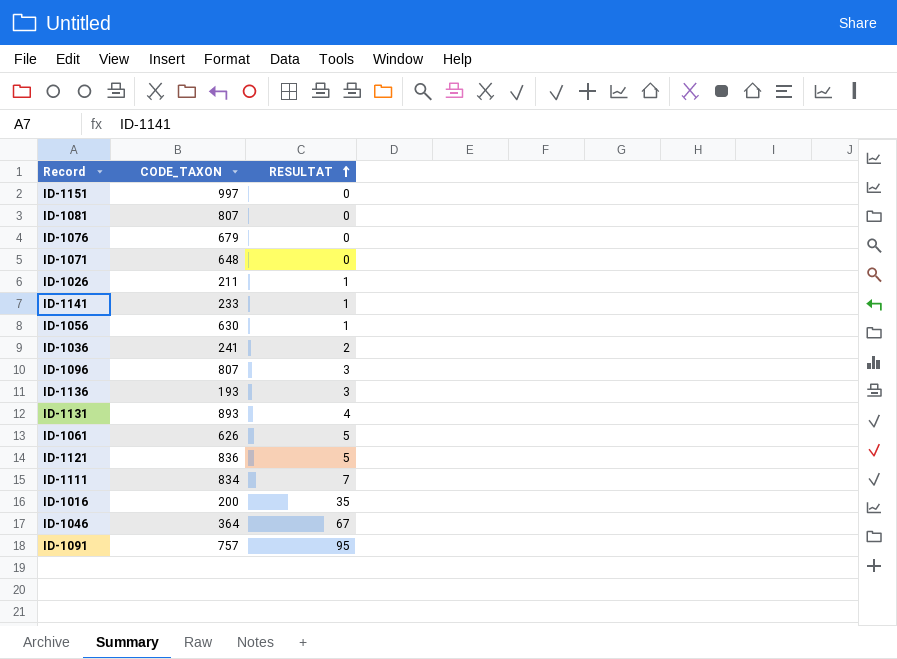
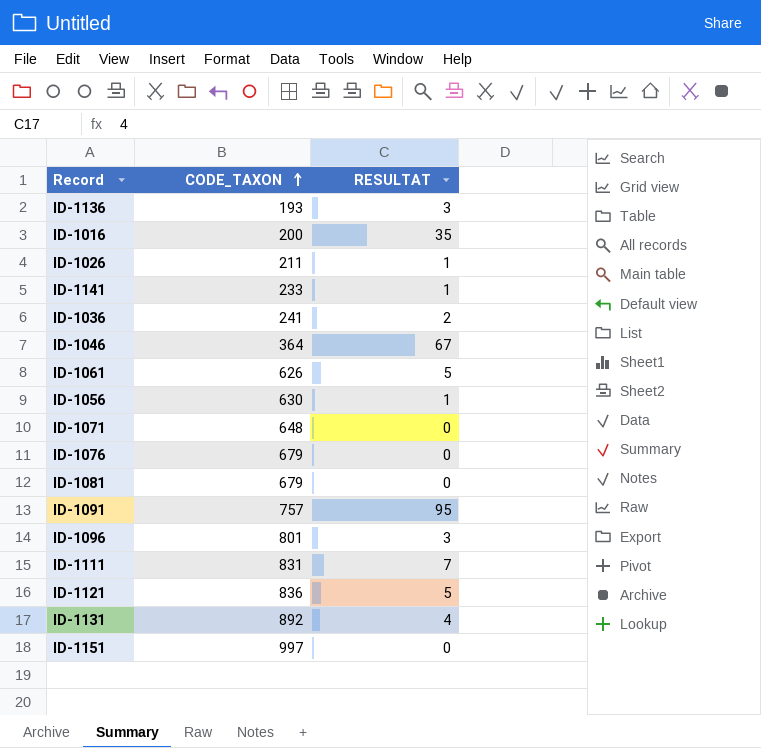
row order: RESULTAT ascending -> CODE_TAXON ascending
ID-1081 | CODE_TAXON: 807 -> 679
ID-1096 | CODE_TAXON: 807 -> 801
ID-1111 | CODE_TAXON: 834 -> 831
ID-1131 | CODE_TAXON: 893 -> 892

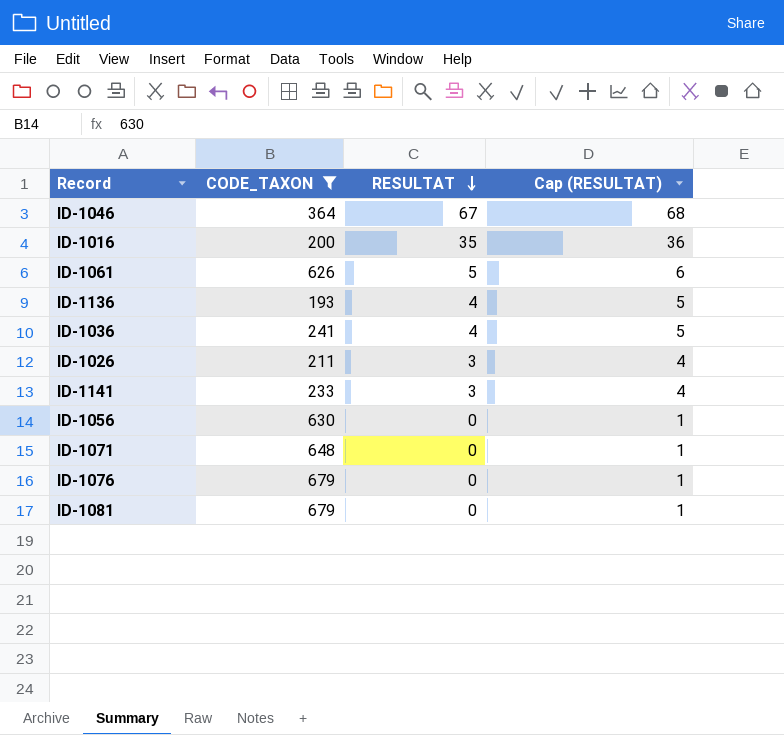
filter: none -> CODE_TAXON <= 679
row order: CODE_TAXON ascending -> RESULTAT descending
column Cap (RESULTAT) | formula: none -> [RESULTAT] + 1
ID-1136 | RESULTAT: 3 -> 4
ID-1036 | RESULTAT: 2 -> 4
ID-1026 | RESULTAT: 1 -> 3
ID-1141 | RESULTAT: 1 -> 3
ID-1056 | RESULTAT: 1 -> 0

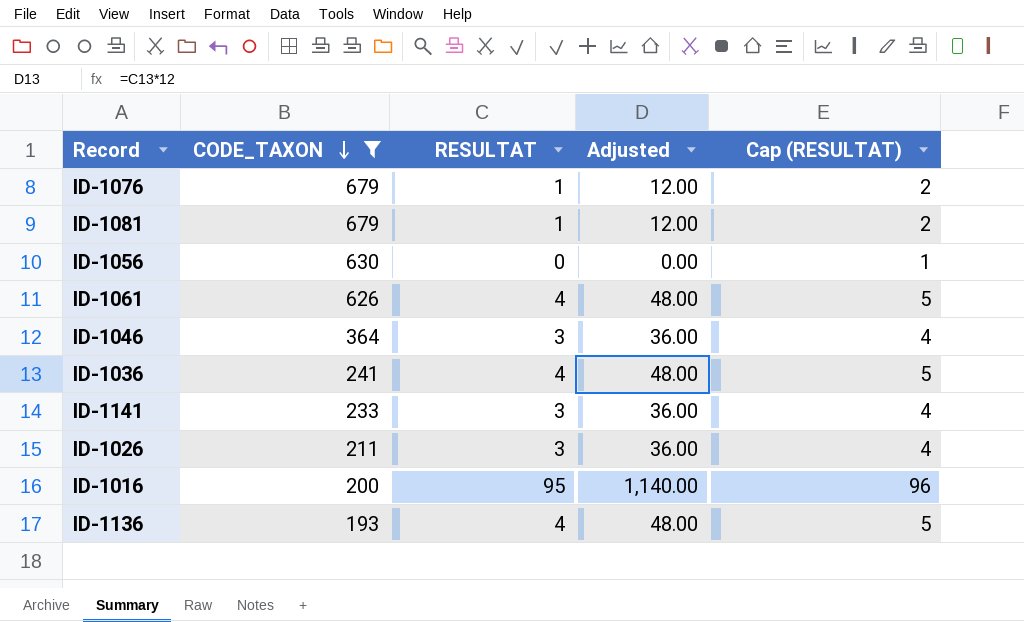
row order: RESULTAT descending -> CODE_TAXON descending
column Adjusted | formula: none -> [RESULTAT] * 12
row ID-1071: 648 | 0 | 1 -> none
ID-1076 | RESULTAT: 0 -> 1
ID-1076 | Cap (RESULTAT): 1 -> 2
ID-1081 | RESULTAT: 0 -> 1
ID-1081 | Cap (RESULTAT): 1 -> 2
ID-1061 | RESULTAT: 5 -> 4
ID-1061 | Cap (RESULTAT): 6 -> 5
ID-1046 | RESULTAT: 67 -> 3
ID-1046 | Cap (RESULTAT): 68 -> 4
ID-1016 | RESULTAT: 35 -> 95
ID-1016 | Cap (RESULTAT): 36 -> 96

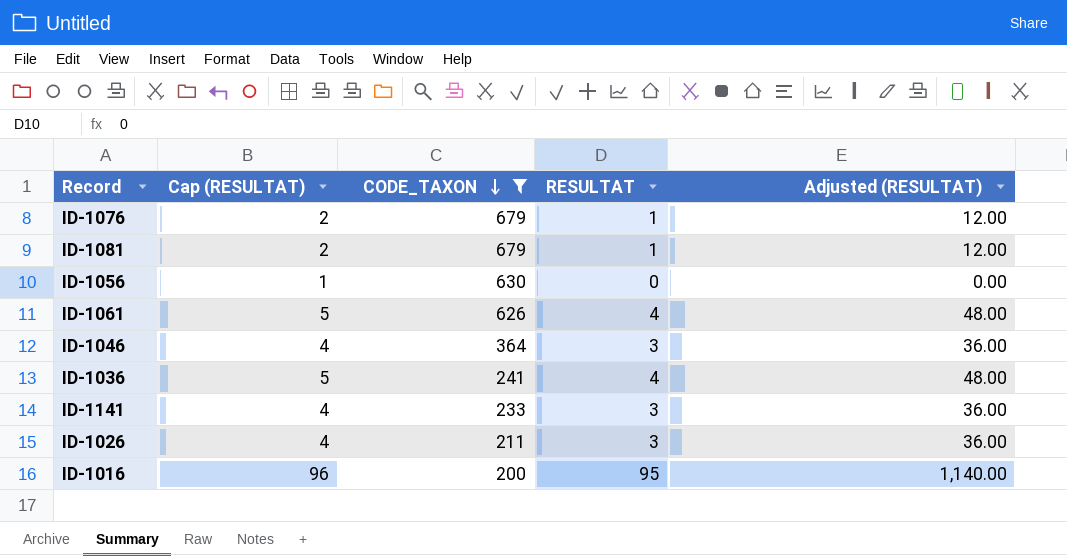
column Cap (RESULTAT) | position: 5 -> 2
column name: Adjusted -> Adjusted (RESULTAT)
row ID-1136: 193 | 4 | 48.00 | 5 -> none

